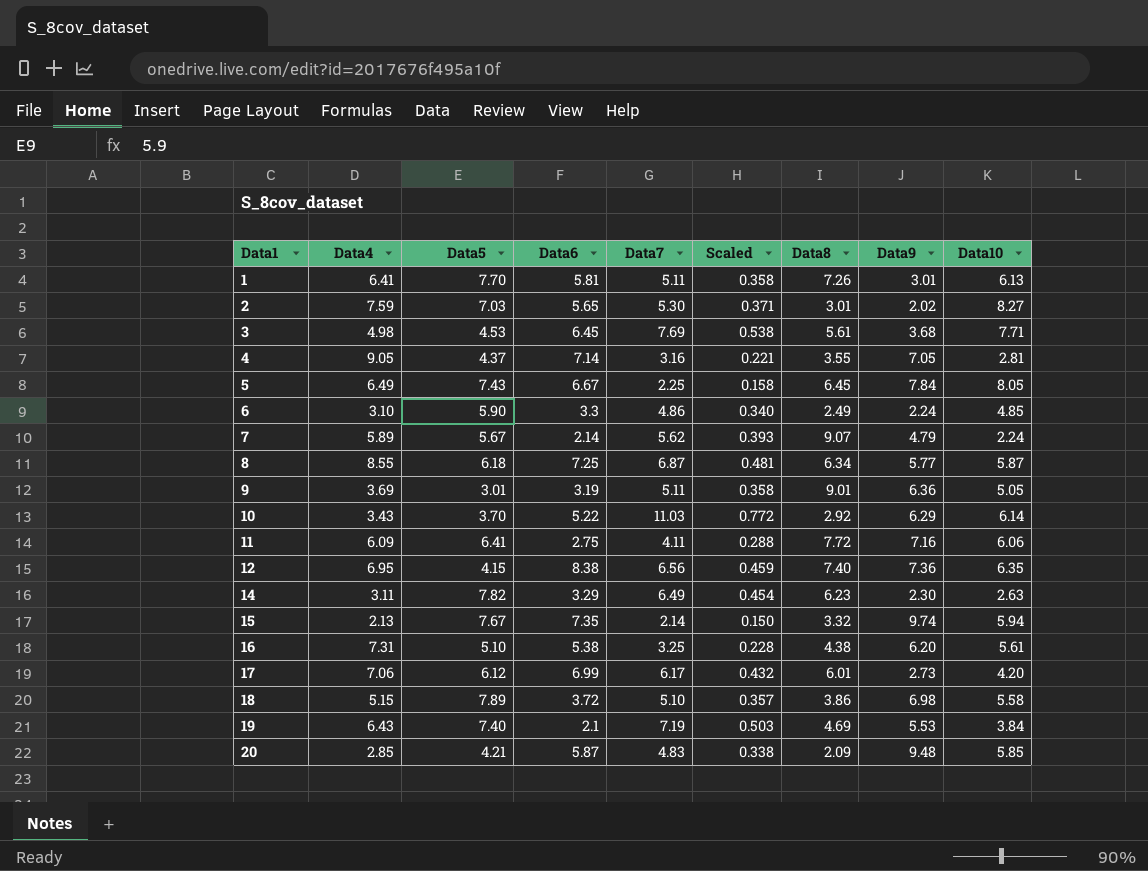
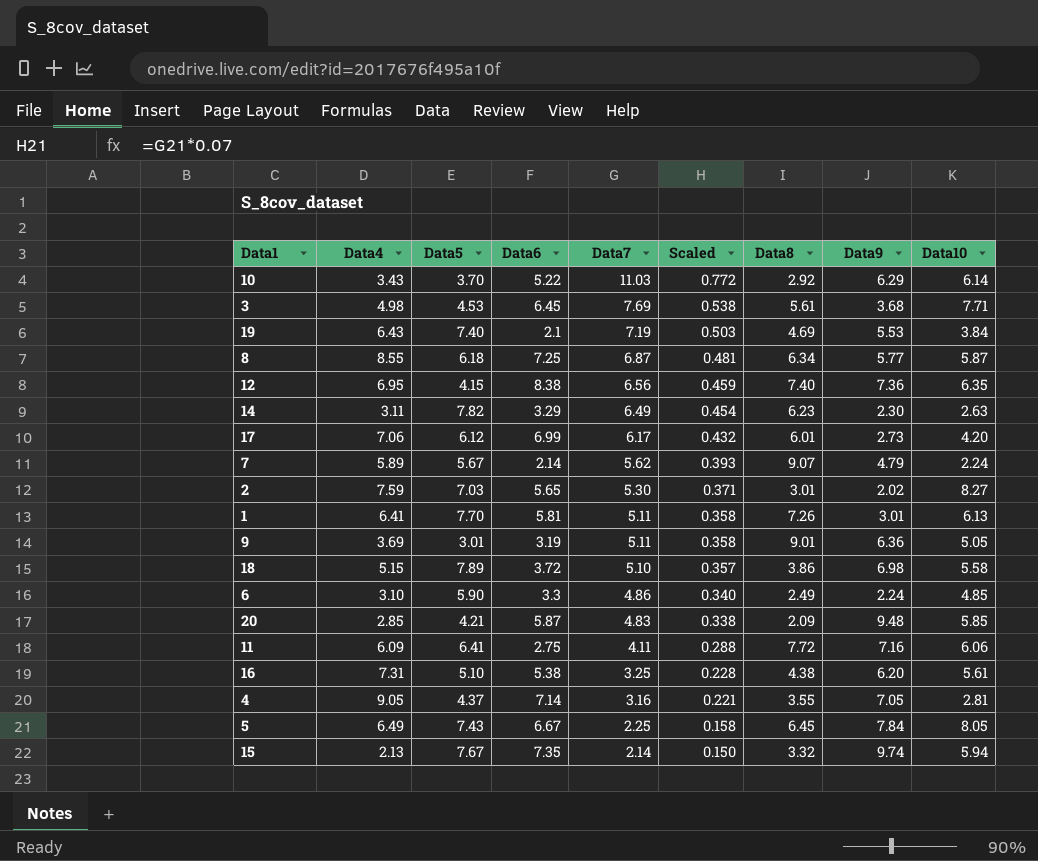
row order: Data1 ascending -> Data7 descending

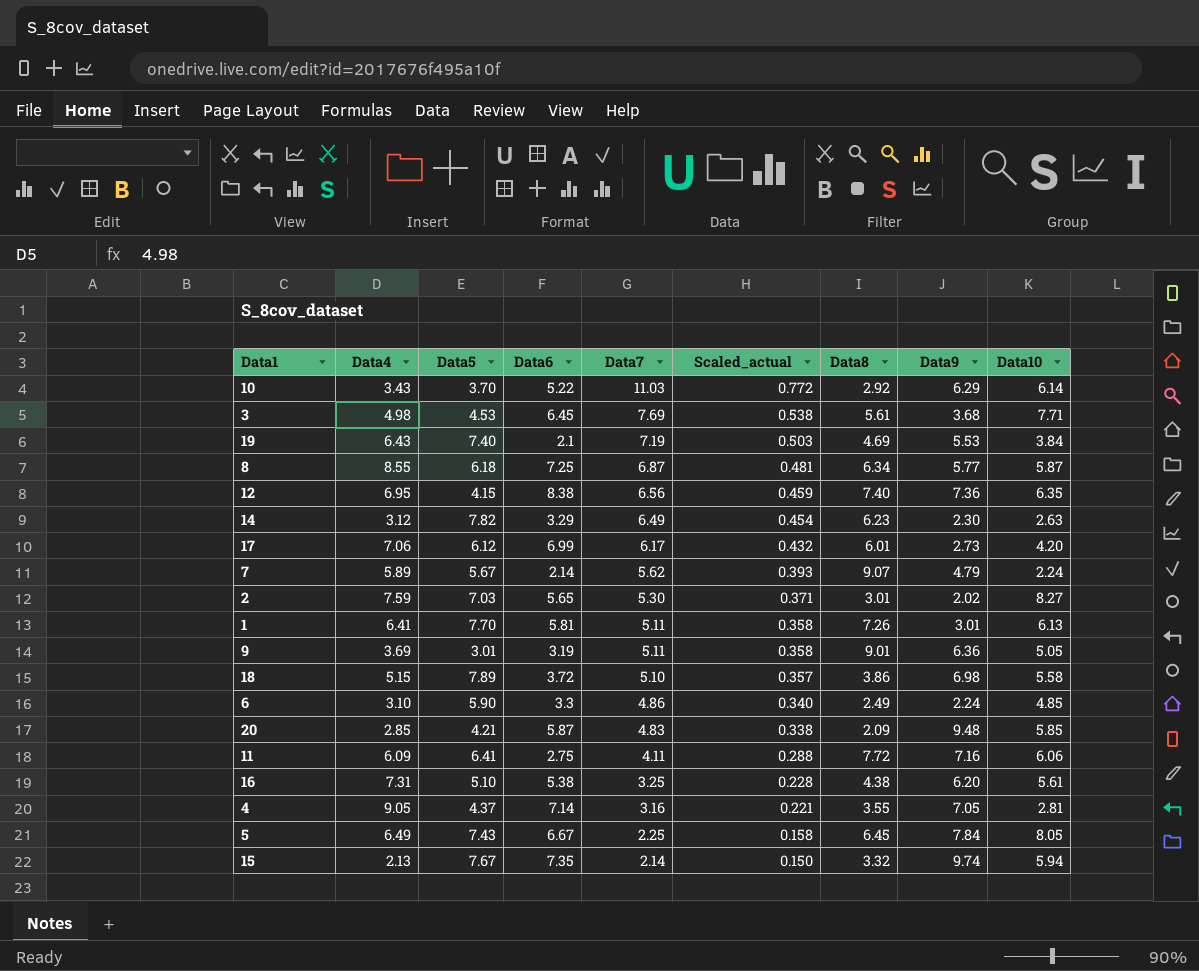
column name: Scaled -> Scaled_actual
14 | Data4: 3.11 -> 3.12

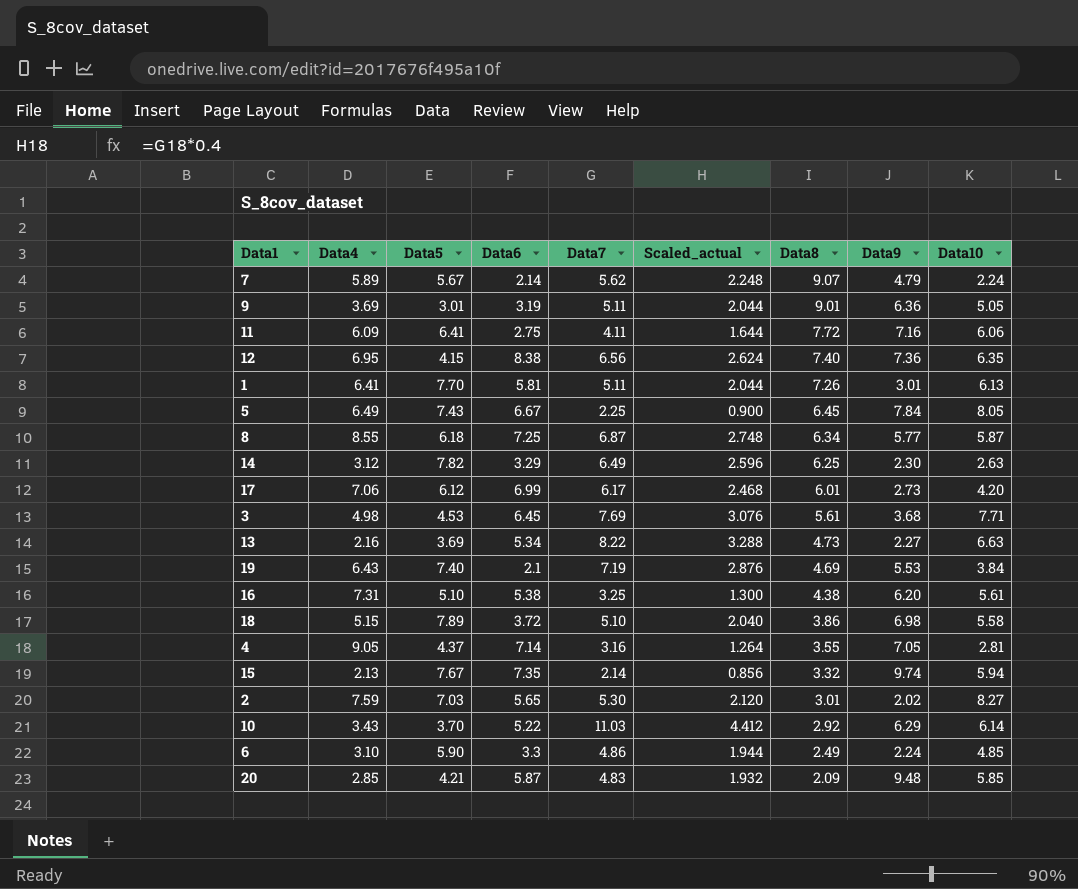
row order: Data7 descending -> Data8 descending
column Scaled_actual | formula: [Data7] * 0.07 -> [Data7] * 0.4
14 | Data8: 6.23 -> 6.25
row 13: none -> 2.16 | 3.69 | 5.34 | 8.22 | 3.288 | 4.73 | 2.27 | 6.63

